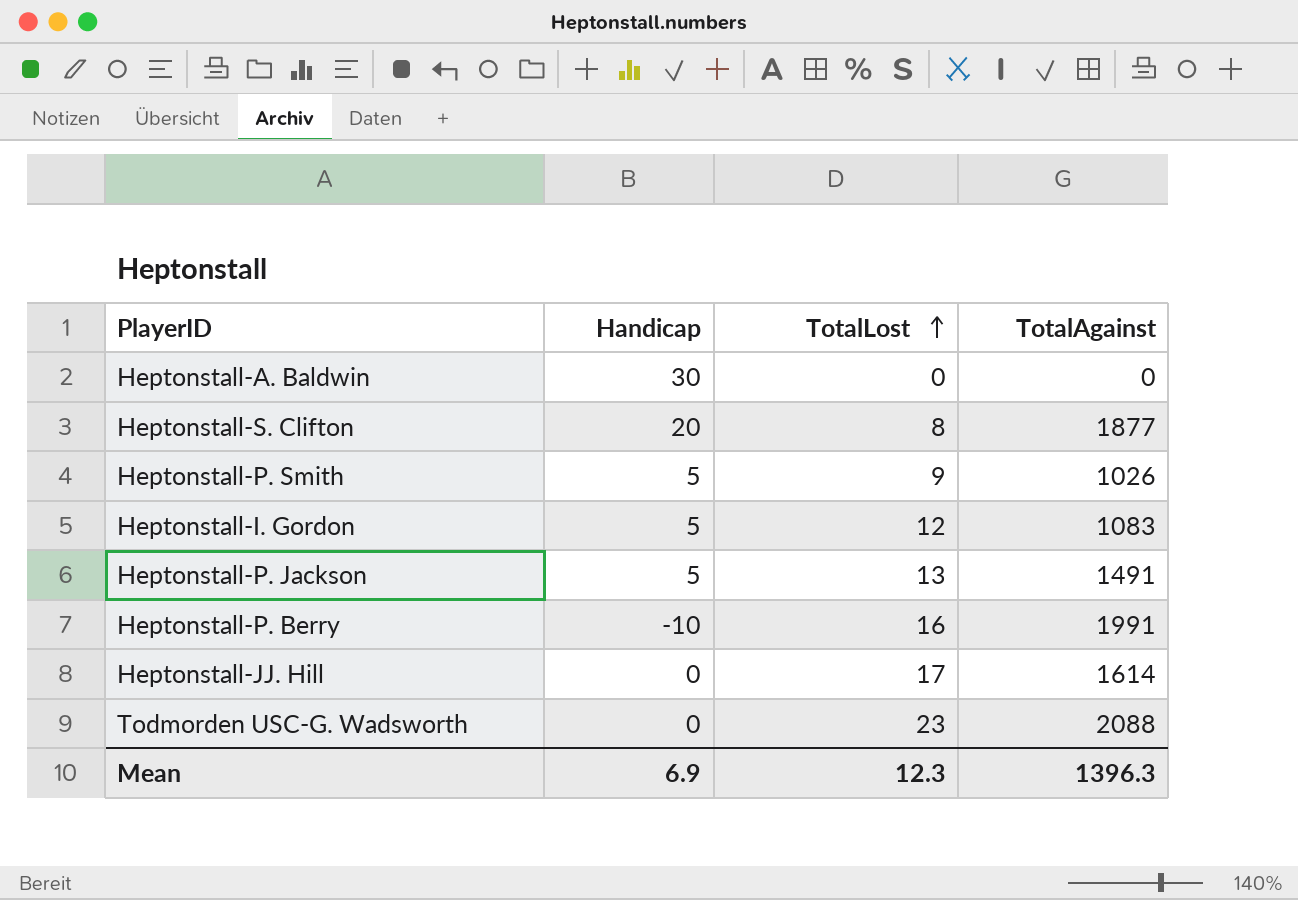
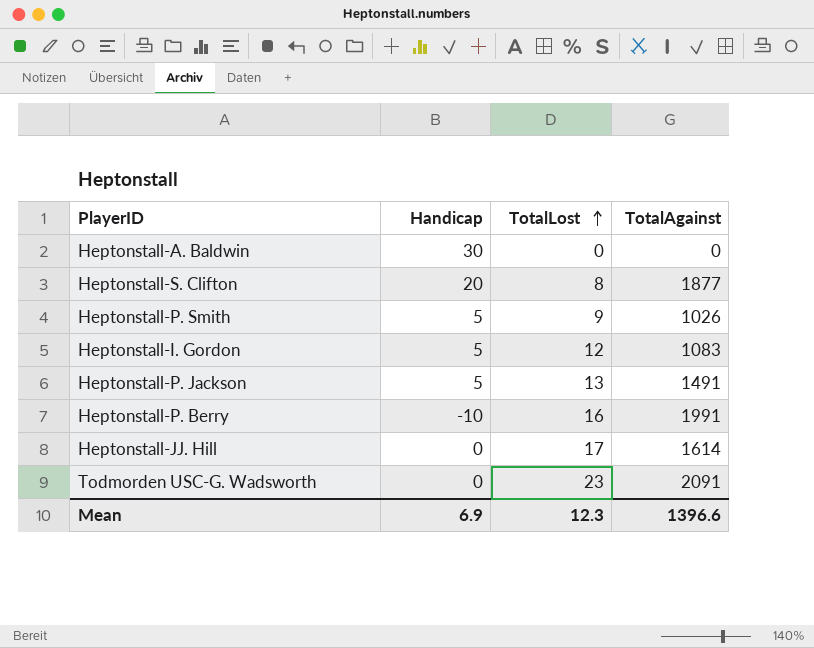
Todmorden USC-G. Wadsworth | TotalAgainst: 2088 -> 2091
Mean | TotalAgainst: 1396.3 -> 1396.6

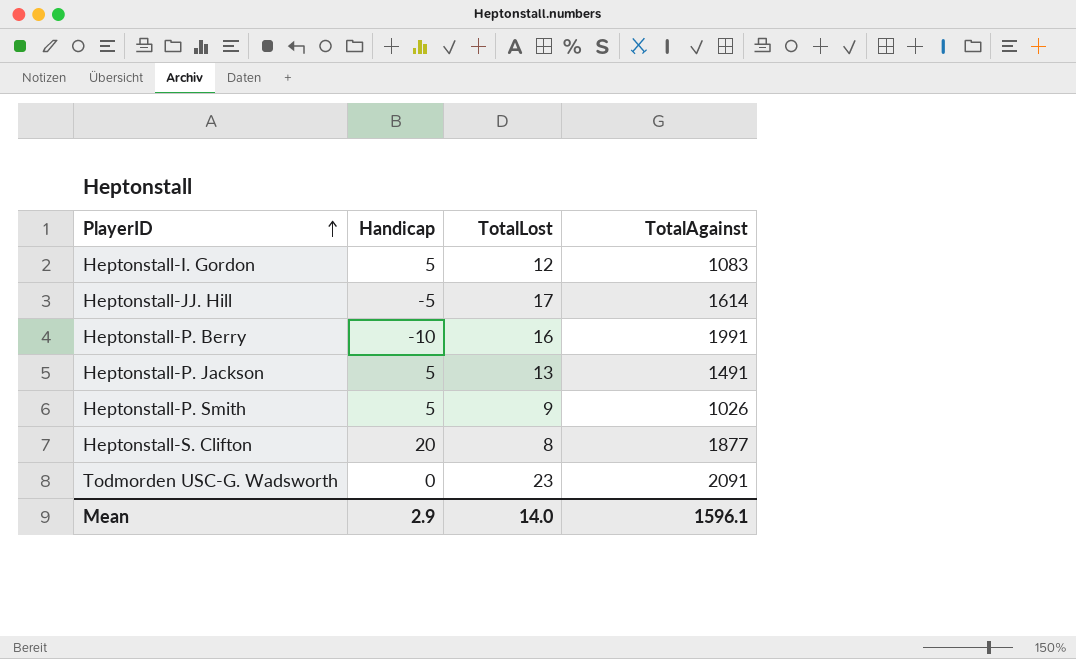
row order: TotalLost ascending -> PlayerID ascending
row Heptonstall-A. Baldwin: 30 | 0 | 0 -> none
Heptonstall-JJ. Hill | Handicap: 0 -> -5
Mean | Handicap: 6.9 -> 2.9
Mean | TotalLost: 12.3 -> 14.0
Mean | TotalAgainst: 1396.6 -> 1596.1

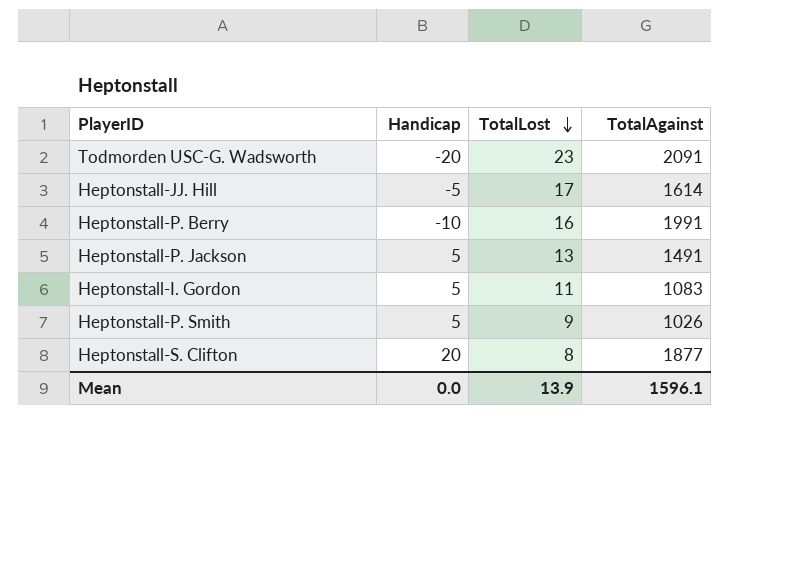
row order: PlayerID ascending -> TotalLost descending
Todmorden USC-G. Wadsworth | Handicap: 0 -> -20
Heptonstall-I. Gordon | TotalLost: 12 -> 11
Mean | Handicap: 2.9 -> 0.0
Mean | TotalLost: 14.0 -> 13.9

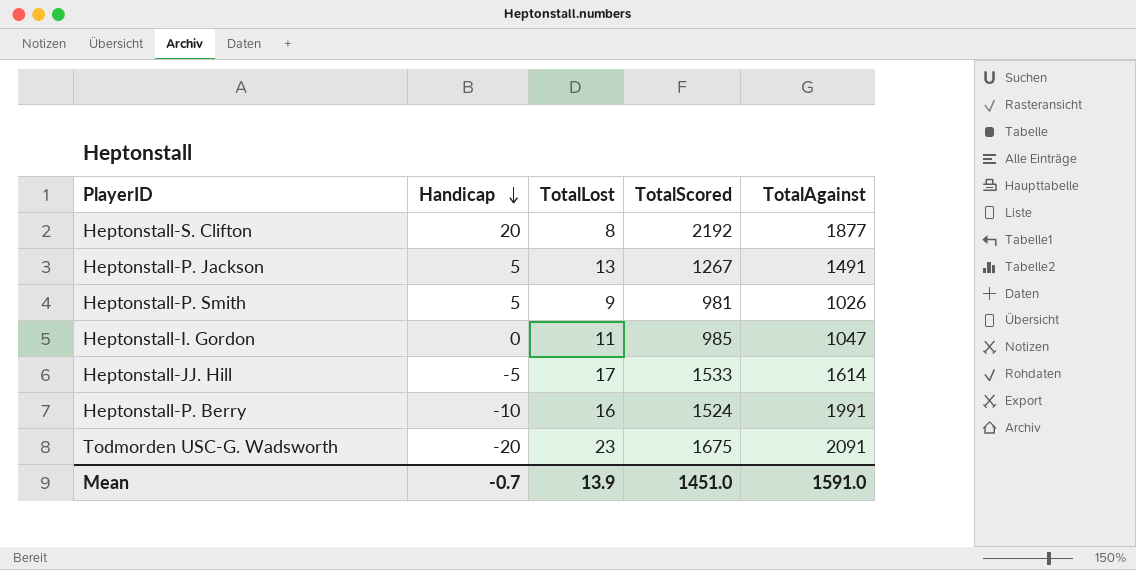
row order: TotalLost descending -> Handicap descending
column TotalScored | position: none -> 4
Heptonstall-I. Gordon | Handicap: 5 -> 0
Heptonstall-I. Gordon | TotalAgainst: 1083 -> 1047
Mean | Handicap: 0.0 -> -0.7
Mean | TotalAgainst: 1596.1 -> 1591.0

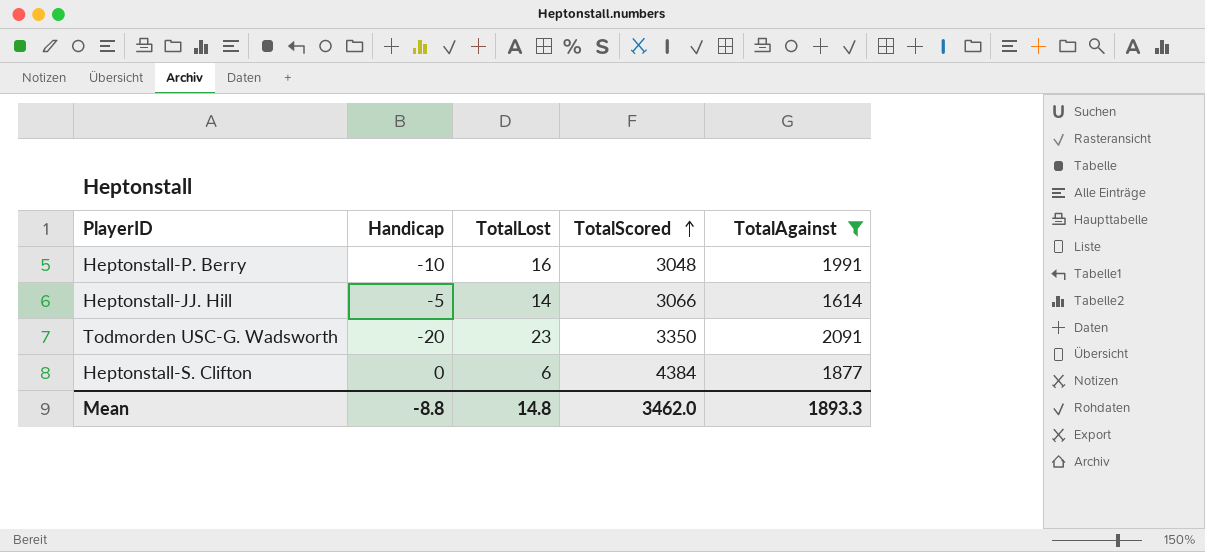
filter: none -> TotalAgainst >= 1614
row order: Handicap descending -> TotalScored ascending
Heptonstall-P. Berry | TotalScored: 1524 -> 3048
Heptonstall-JJ. Hill | TotalLost: 17 -> 14
Heptonstall-JJ. Hill | TotalScored: 1533 -> 3066
Todmorden USC-G. Wadsworth | TotalScored: 1675 -> 3350
Heptonstall-S. Clifton | Handicap: 20 -> 0
Heptonstall-S. Clifton | TotalLost: 8 -> 6
Heptonstall-S. Clifton | TotalScored: 2192 -> 4384
Mean | Handicap: -0.7 -> -8.8
Mean | TotalLost: 13.9 -> 14.8
Mean | TotalScored: 1451.0 -> 3462.0
Mean | TotalAgainst: 1591.0 -> 1893.3

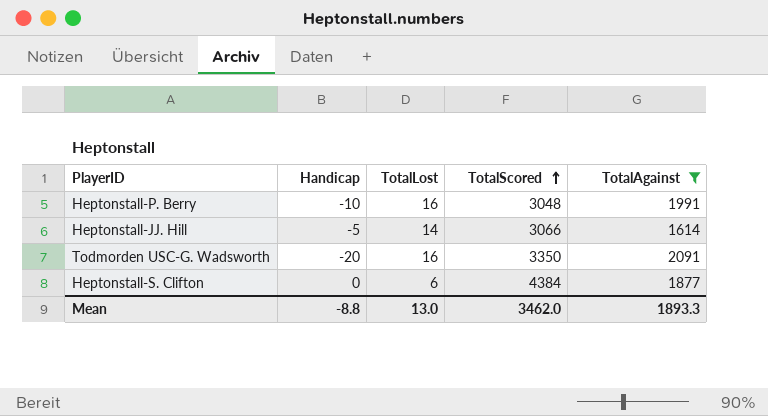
Todmorden USC-G. Wadsworth | TotalLost: 23 -> 16
Mean | TotalLost: 14.8 -> 13.0

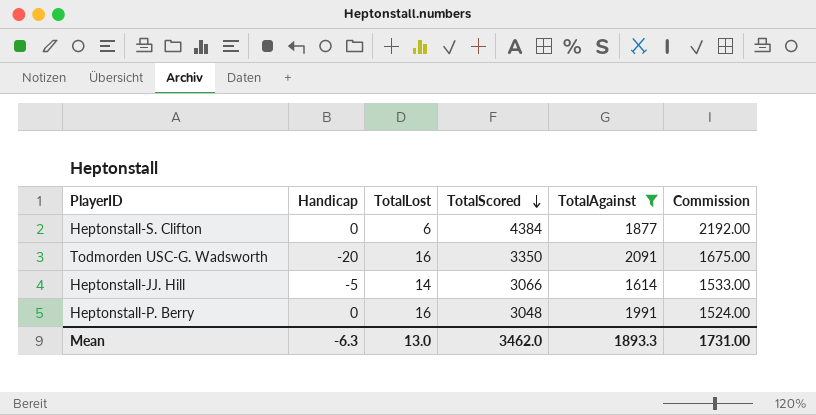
row order: TotalScored ascending -> TotalScored descending
column Commission | formula: none -> [TotalScored] * 0.5
Heptonstall-P. Berry | Handicap: -10 -> 0
Mean | Handicap: -8.8 -> -6.3

